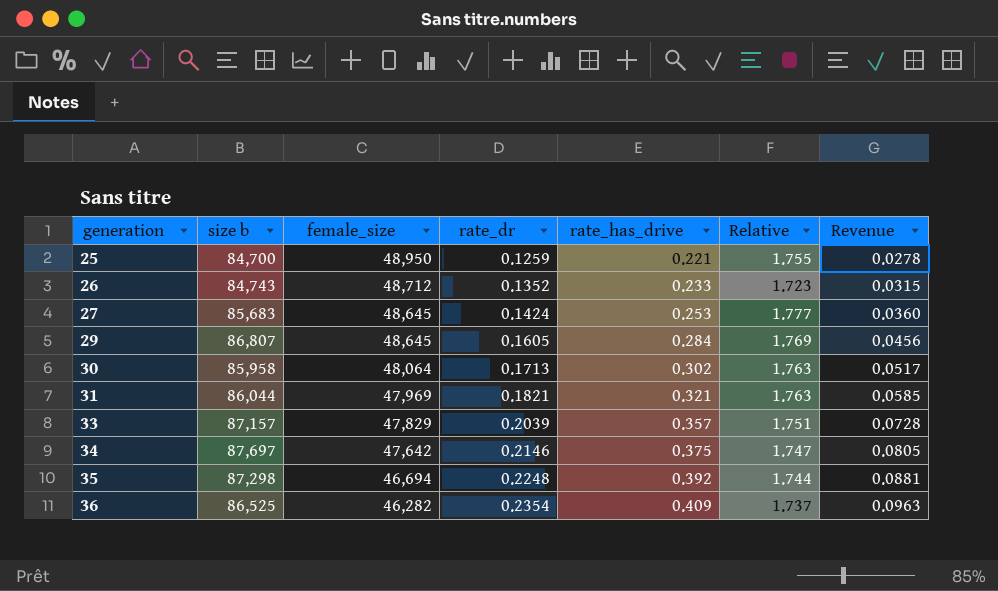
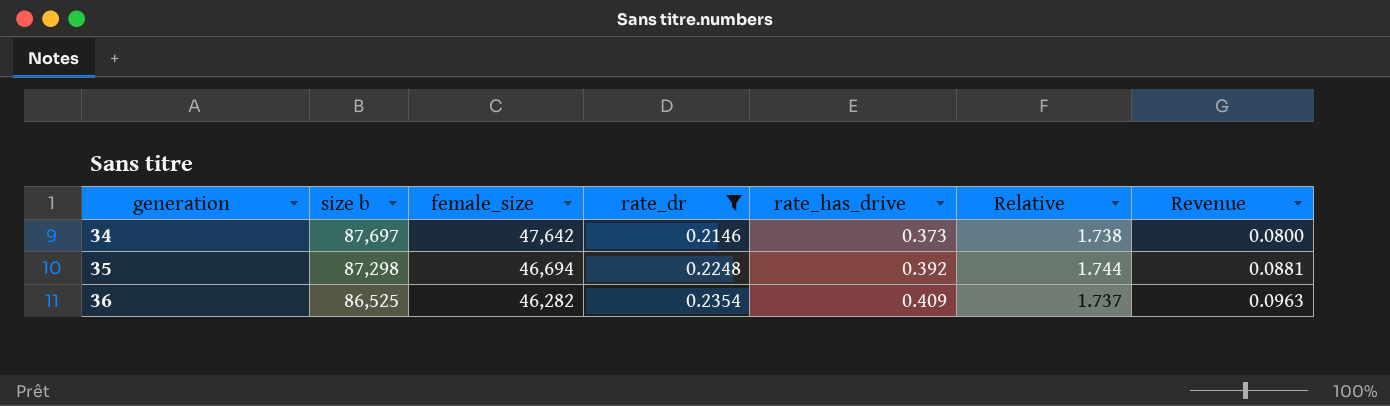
filter: none -> rate_dr >= 0.2146
34 | rate_has_drive: 0.375 -> 0.373
34 | Relative: 1.747 -> 1.738
34 | Revenue: 0.0805 -> 0.0800

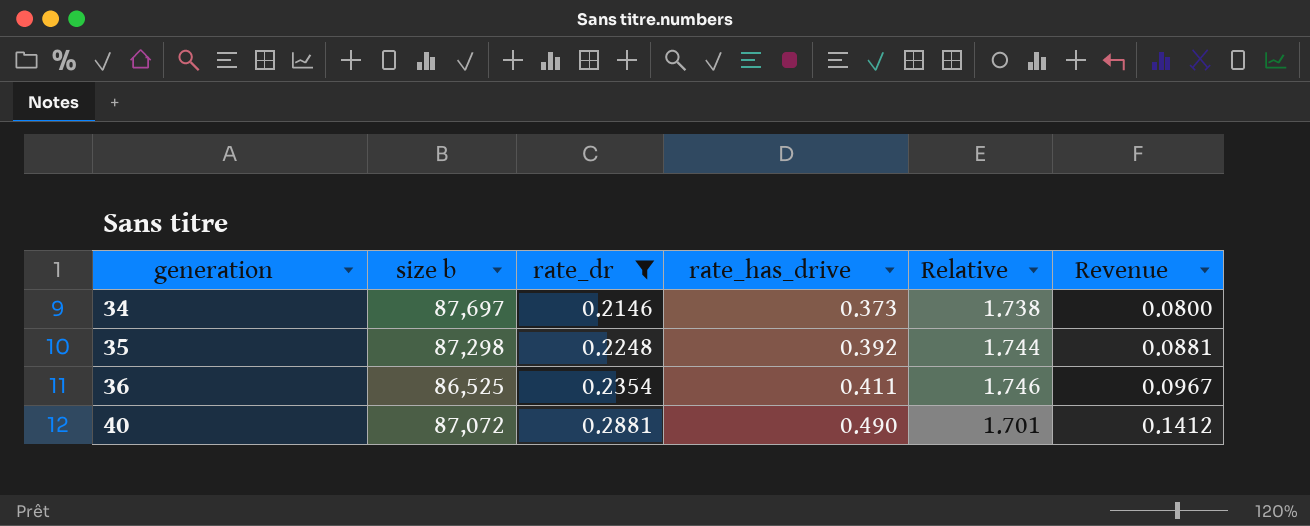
column female_size | position: 3 -> none
36 | rate_has_drive: 0.409 -> 0.411
36 | Relative: 1.737 -> 1.746
36 | Revenue: 0.0963 -> 0.0967
row 40: none -> 87,072 | 0.2881 | 0.490 | 1.701 | 0.1412

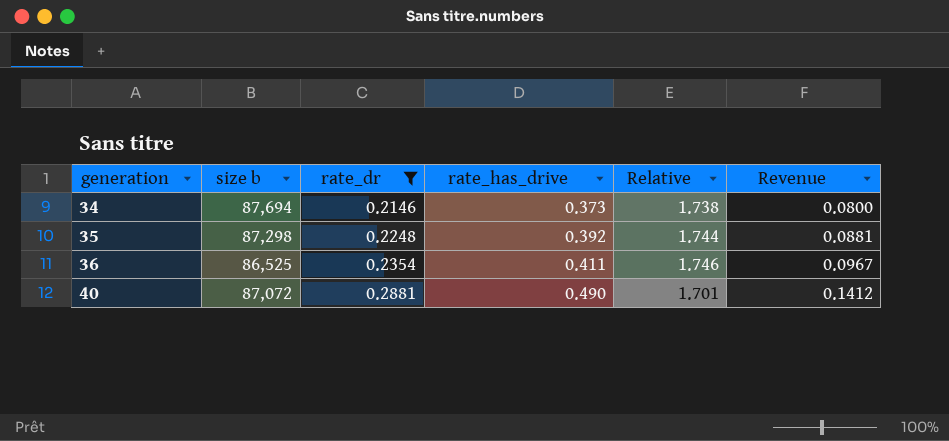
34 | size b: 87,697 -> 87,694

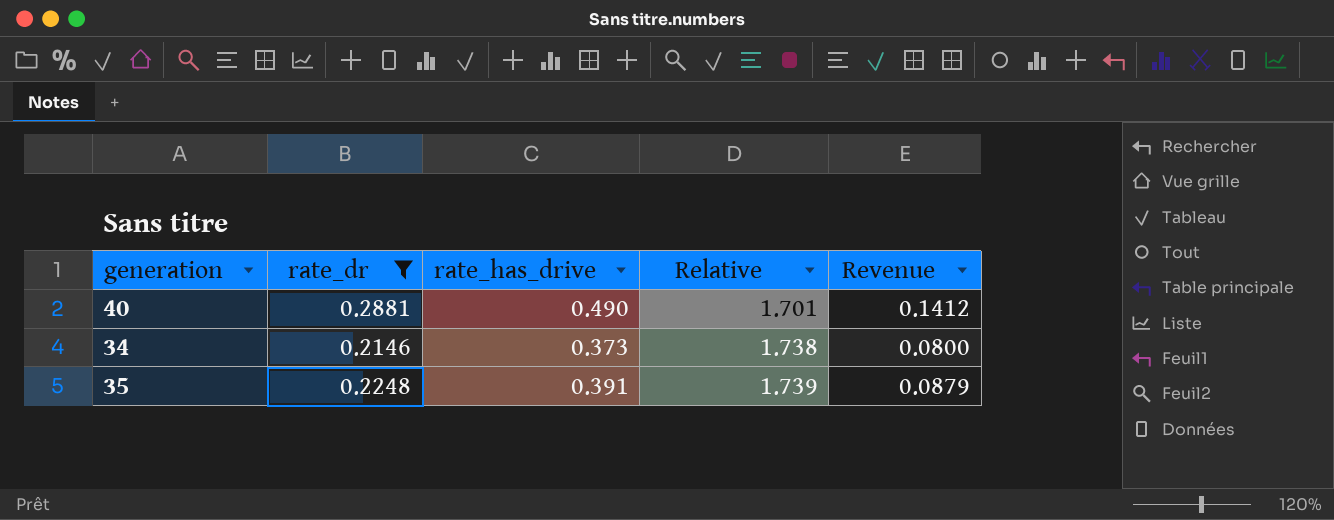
row order: generation ascending -> Relative ascending
column size b | position: 2 -> none
row 36: 86,525 | 0.2354 | 0.411 | 1.746 | 0.0967 -> none
35 | rate_has_drive: 0.392 -> 0.391
35 | Relative: 1.744 -> 1.739
35 | Revenue: 0.0881 -> 0.0879

